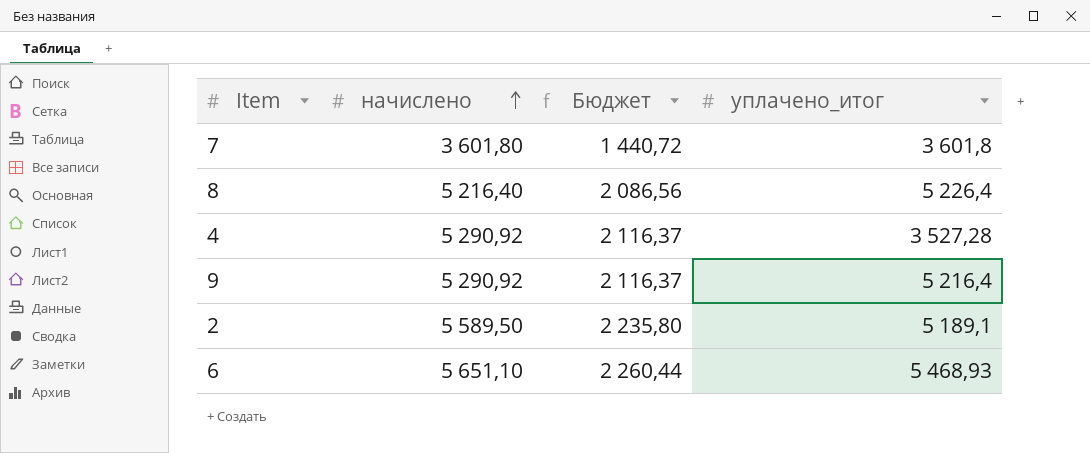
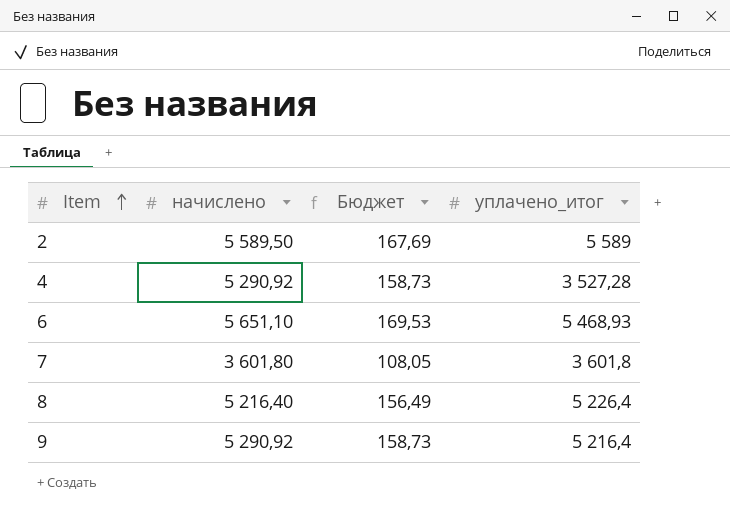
row order: начислено ascending -> Item ascending
column Бюджет | formula: [начислено] * 0,4 -> [начислено] * 0,03
2 | уплачено_итог: 5 189,1 -> 5 589

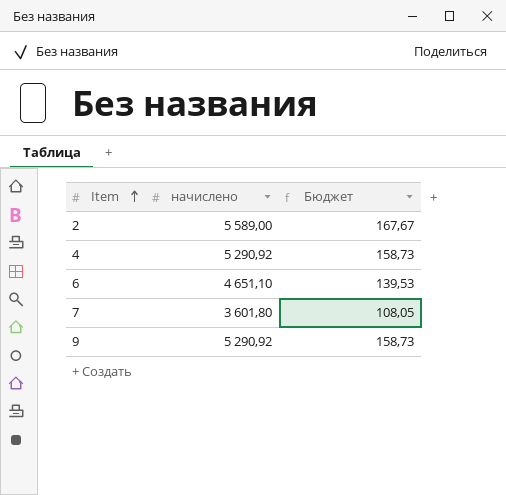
column уплачено_итог | position: 4 -> none
row 8: 5 216,40 | 156,49 | 5 226,4 -> none
2 | начислено: 5 589,50 -> 5 589,00
2 | Бюджет: 167,69 -> 167,67
6 | начислено: 5 651,10 -> 4 651,10
6 | Бюджет: 169,53 -> 139,53

